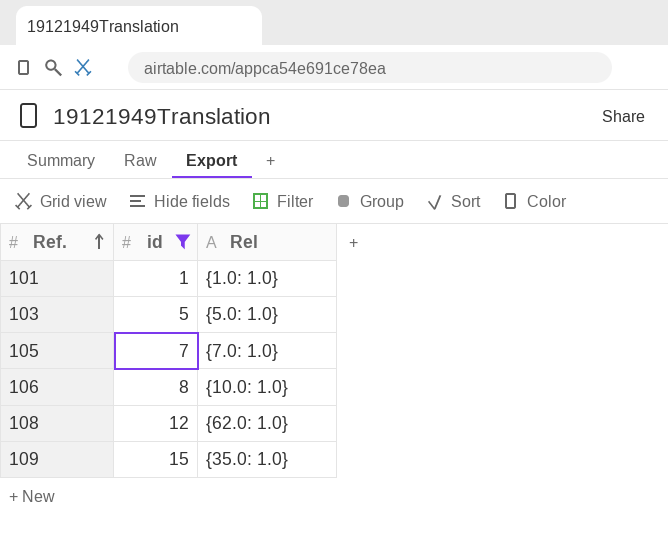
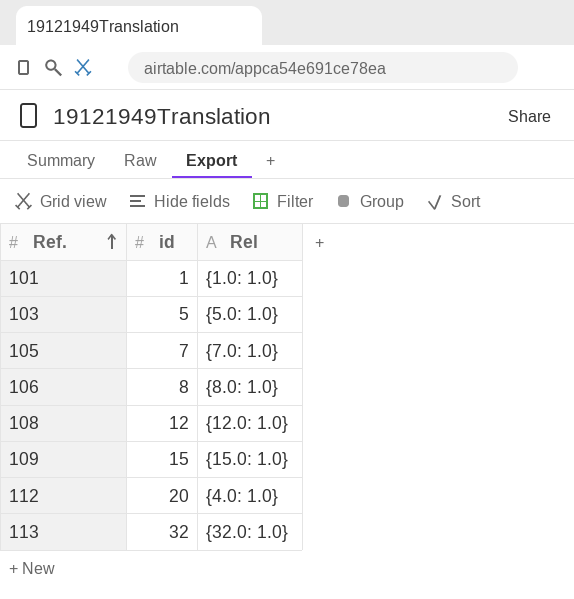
filter: id <= 15 -> none
106 | Rel: {10.0: 1.0} -> {8.0: 1.0}
108 | Rel: {62.0: 1.0} -> {12.0: 1.0}
109 | Rel: {35.0: 1.0} -> {15.0: 1.0}

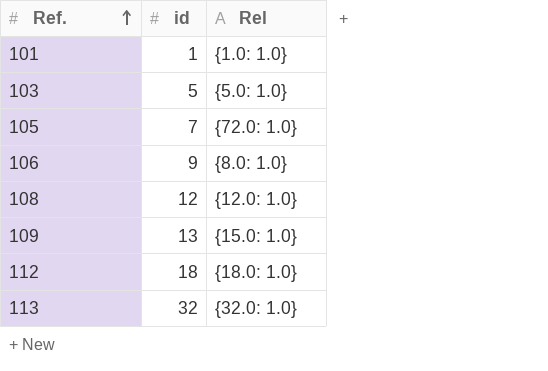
105 | Rel: {7.0: 1.0} -> {72.0: 1.0}
106 | id: 8 -> 9
109 | id: 15 -> 13
112 | id: 20 -> 18
112 | Rel: {4.0: 1.0} -> {18.0: 1.0}

